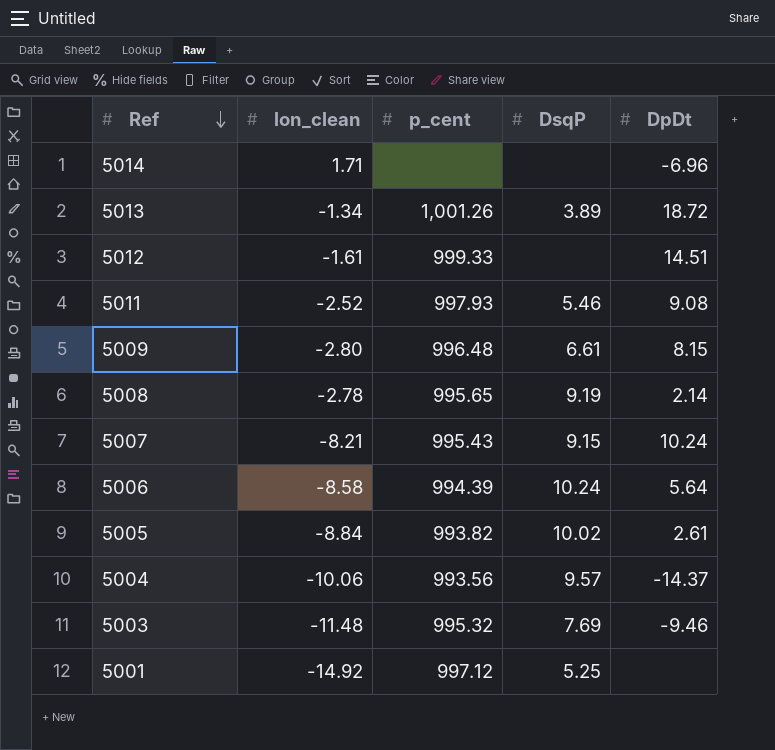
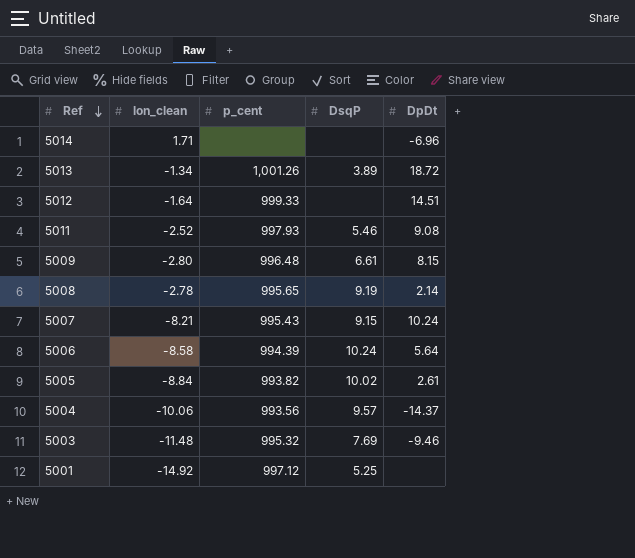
5012 | lon_clean: -1.61 -> -1.64

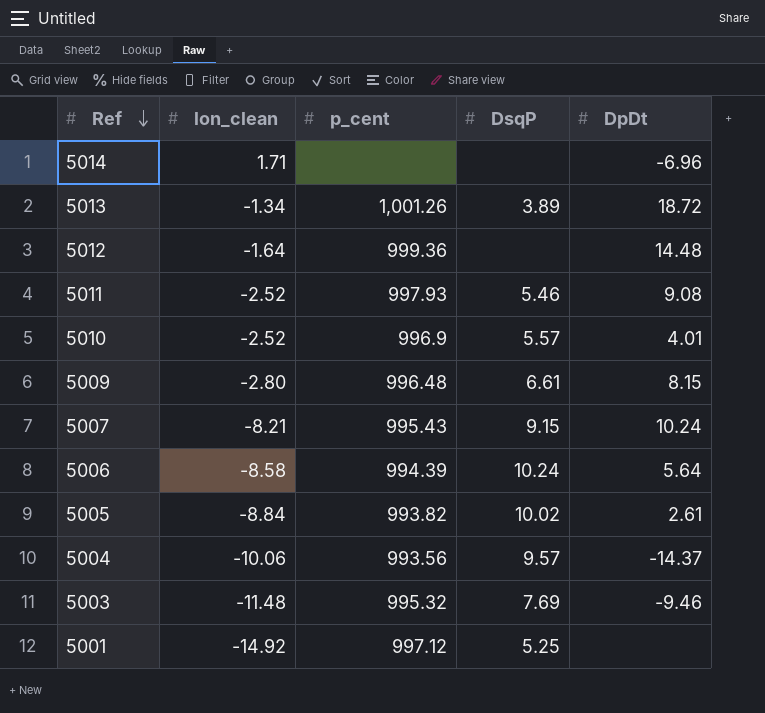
row 5008: -2.78 | 995.65 | 9.19 | 2.14 -> none
5012 | p_cent: 999.33 -> 999.36
5012 | DpDt: 14.51 -> 14.48
row 5010: none -> -2.52 | 996.9 | 5.57 | 4.01

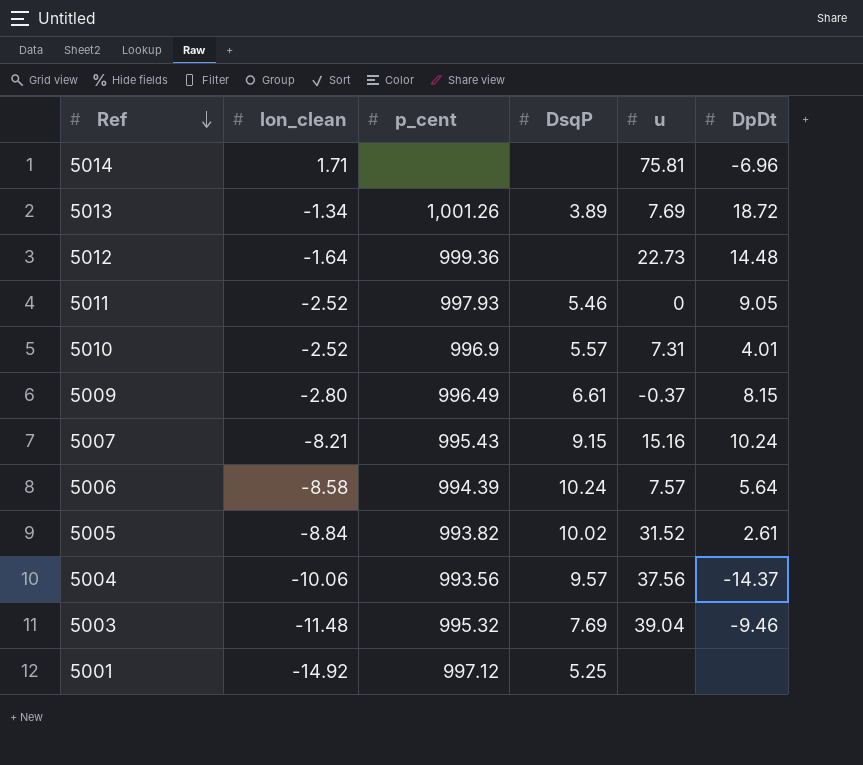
column u | position: none -> 5
5011 | DpDt: 9.08 -> 9.05
5009 | p_cent: 996.48 -> 996.49

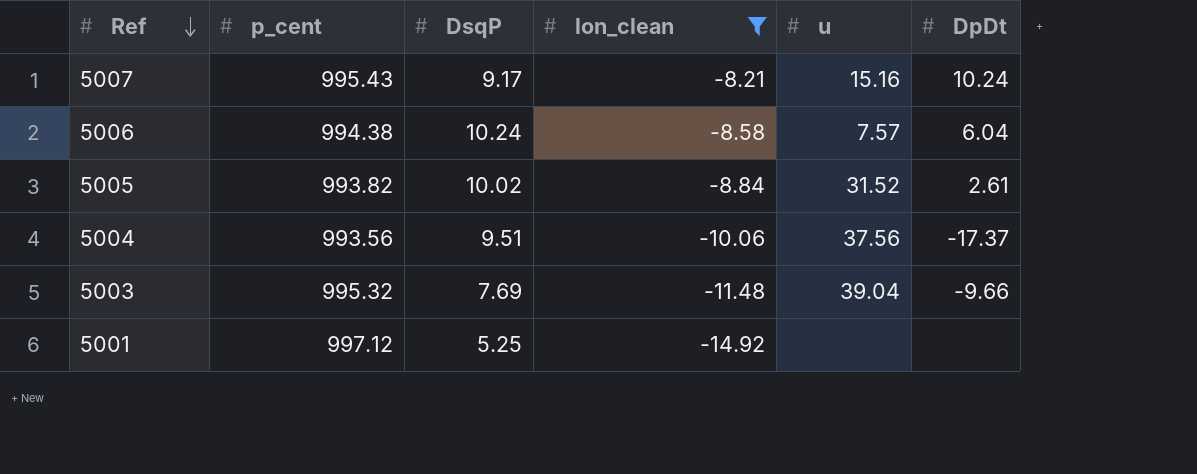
filter: none -> lon_clean <= -8.21
column lon_clean | position: 2 -> 4
5007 | DsqP: 9.15 -> 9.17
5006 | p_cent: 994.39 -> 994.38
5006 | DpDt: 5.64 -> 6.04
5004 | DsqP: 9.57 -> 9.51
5004 | DpDt: -14.37 -> -17.37
5003 | DpDt: -9.46 -> -9.66

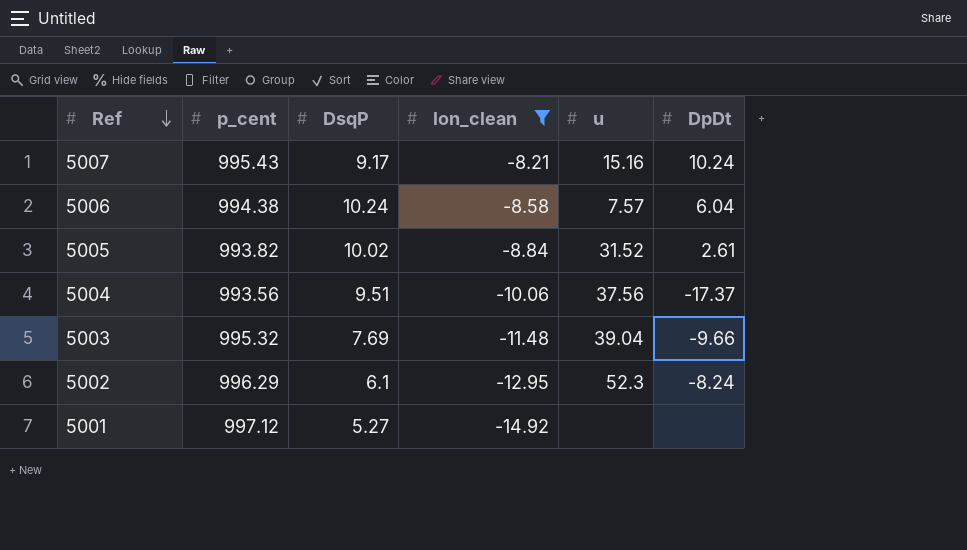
row 5002: none -> 996.29 | 6.1 | -12.95 | 52.3 | -8.24
5001 | DsqP: 5.25 -> 5.27

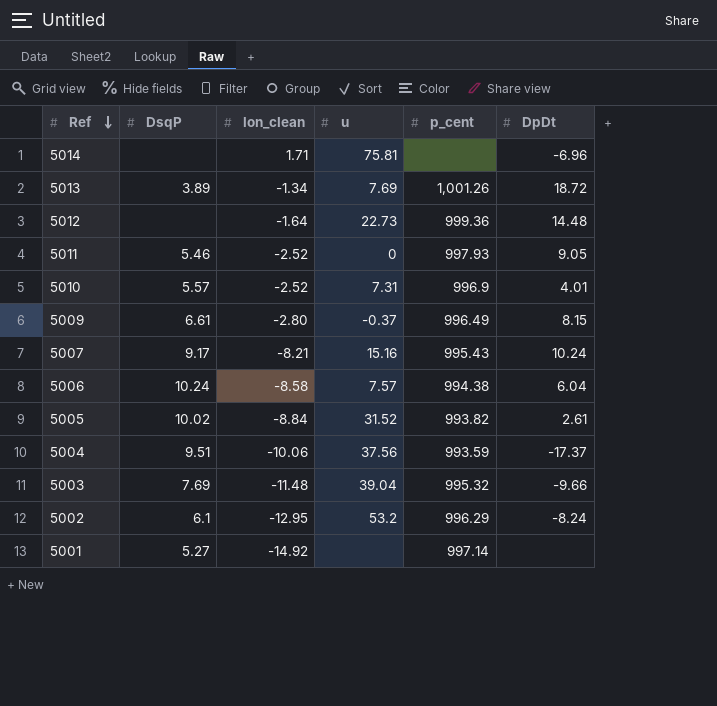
filter: lon_clean <= -8.21 -> none
column p_cent | position: 2 -> 5
5004 | p_cent: 993.56 -> 993.59
5002 | u: 52.3 -> 53.2
5001 | p_cent: 997.12 -> 997.14

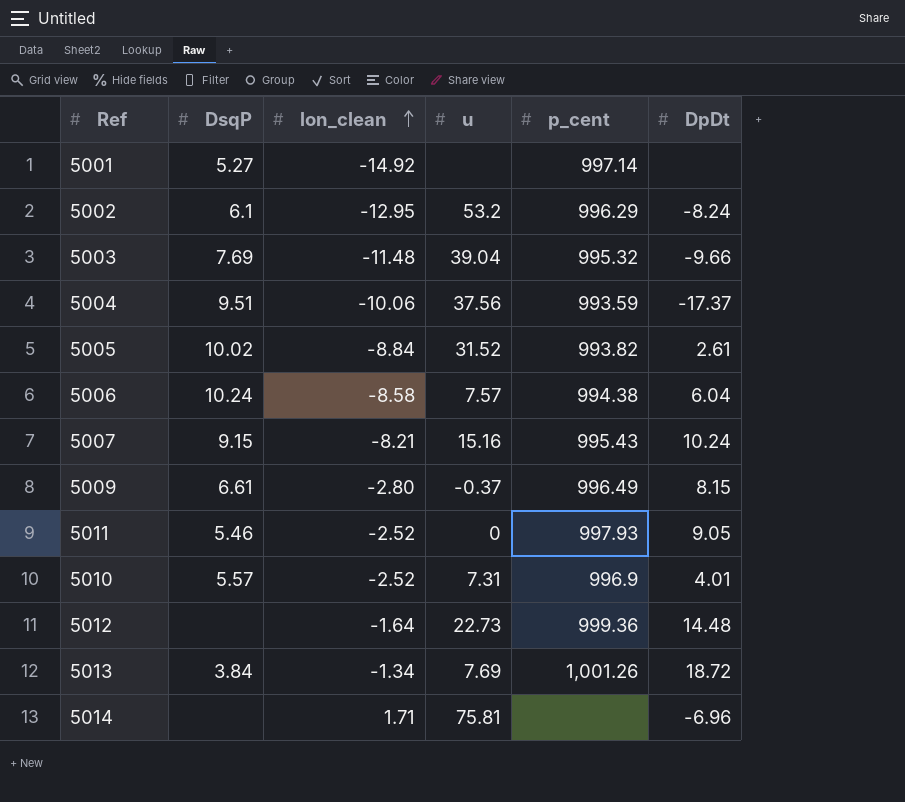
row order: Ref descending -> lon_clean ascending
5007 | DsqP: 9.17 -> 9.15
5013 | DsqP: 3.89 -> 3.84

